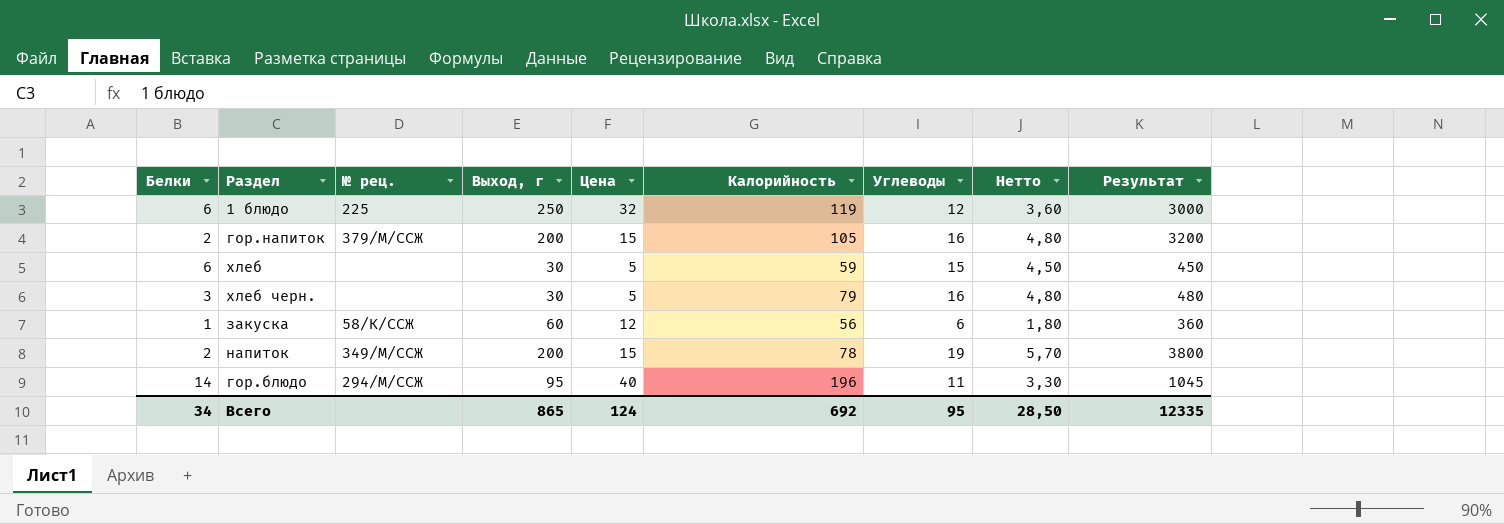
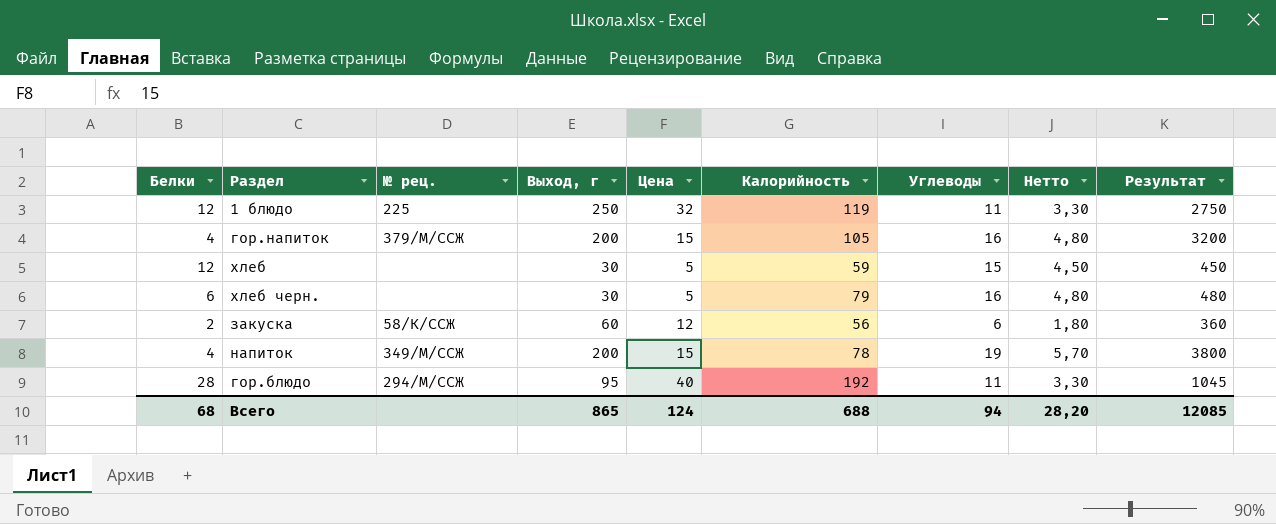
1 блюдо | Белки: 6 -> 12
1 блюдо | Углеводы: 12 -> 11
1 блюдо | Нетто: 3,60 -> 3,30
1 блюдо | Результат: 3000 -> 2750
гор.напиток | Белки: 2 -> 4
хлеб | Белки: 6 -> 12
хлеб черн. | Белки: 3 -> 6
закуска | Белки: 1 -> 2
напиток | Белки: 2 -> 4
гор.блюдо | Белки: 14 -> 28
гор.блюдо | Калорийность: 196 -> 192
Всего | Белки: 34 -> 68
Всего | Калорийность: 692 -> 688
Всего | Углеводы: 95 -> 94
Всего | Нетто: 28,50 -> 28,20
Всего | Результат: 12335 -> 12085

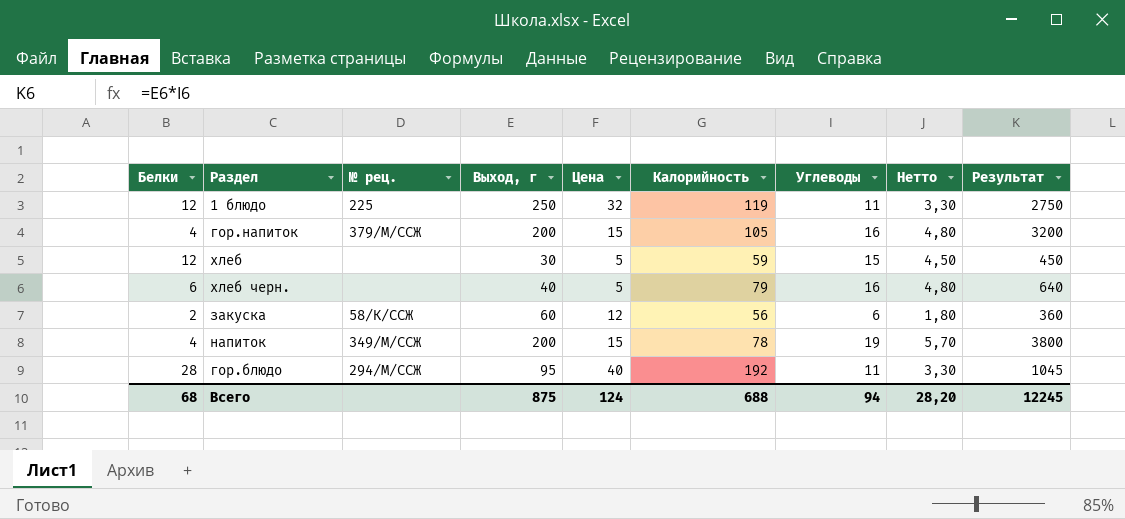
хлеб черн. | Выход, г: 30 -> 40
хлеб черн. | Результат: 480 -> 640
Всего | Выход, г: 865 -> 875
Всего | Результат: 12085 -> 12245

